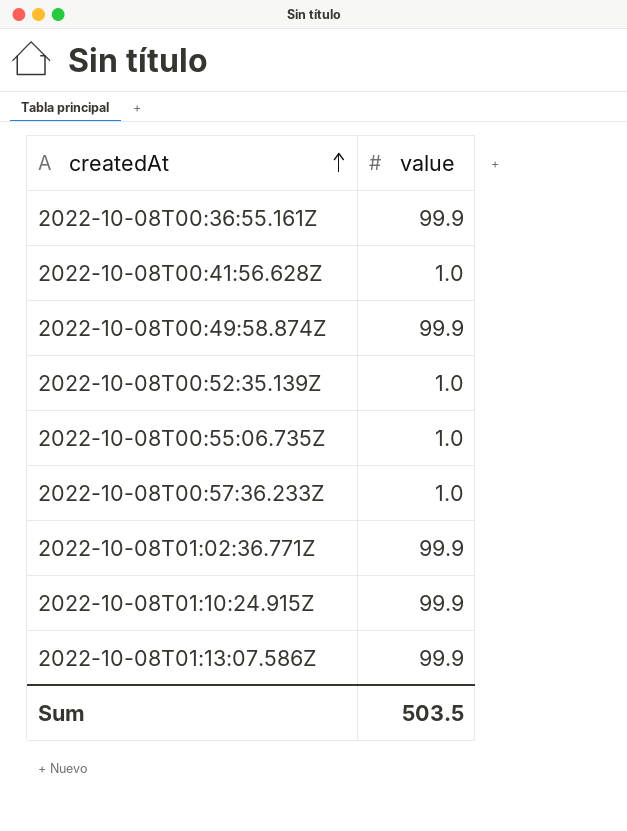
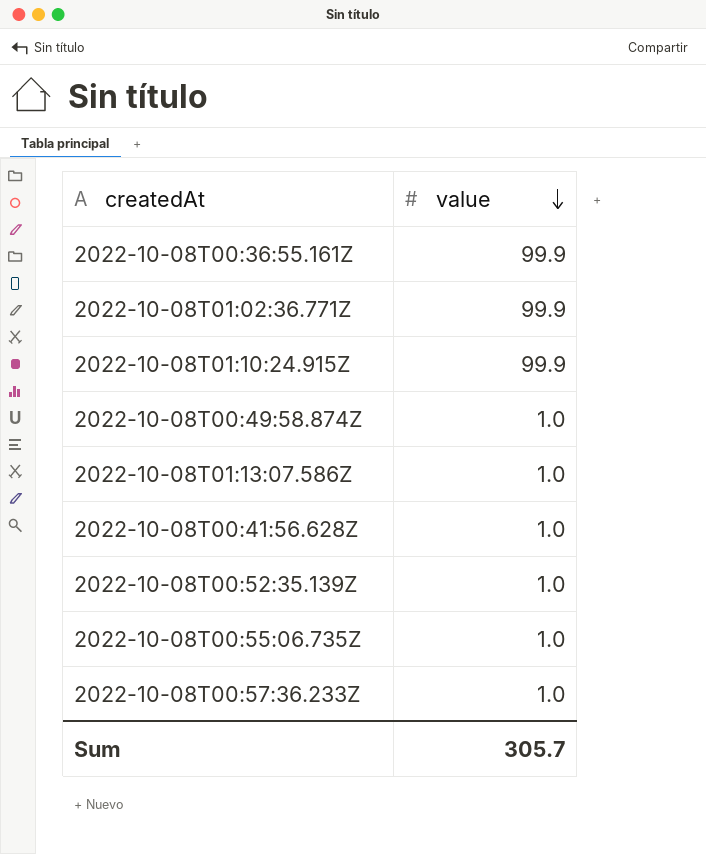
row order: createdAt ascending -> value descending
2022-10-08T00:49:58.874Z | value: 99.9 -> 1.0
2022-10-08T01:13:07.586Z | value: 99.9 -> 1.0
Sum | value: 503.5 -> 305.7

